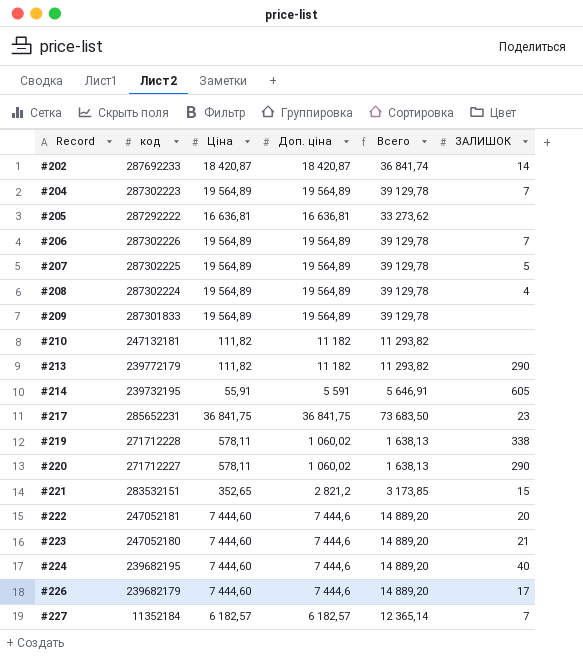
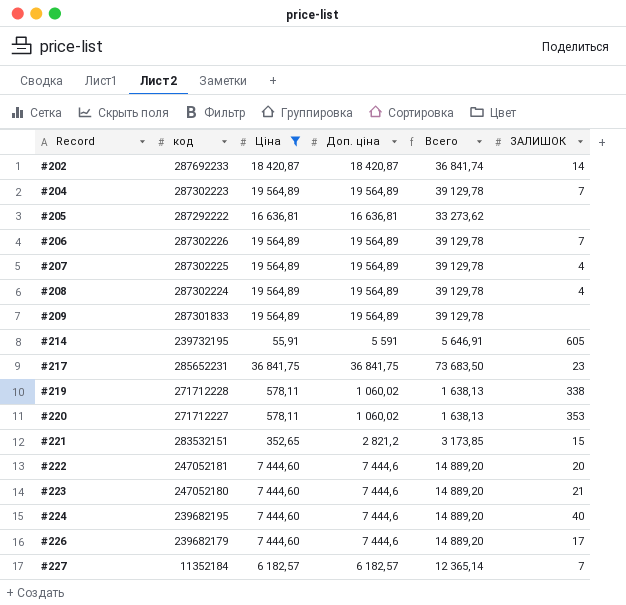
filter: none -> Ціна != 111,82
#207 | ЗАЛИШОК: 5 -> 4
#220 | ЗАЛИШОК: 290 -> 353

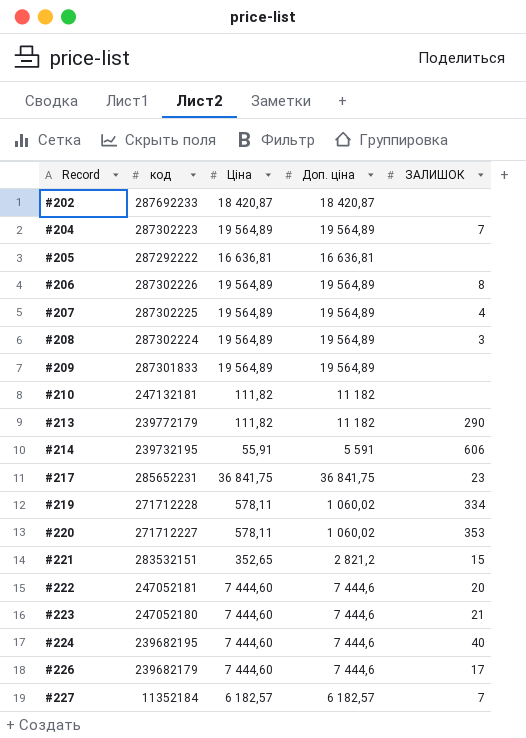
filter: Ціна != 111,82 -> none
column Всего | formula: [Ціна] + [Доп. ціна] -> none
#202 | ЗАЛИШОК: 14 -> none
#206 | ЗАЛИШОК: 7 -> 8
#208 | ЗАЛИШОК: 4 -> 3
#214 | ЗАЛИШОК: 605 -> 606
#219 | ЗАЛИШОК: 338 -> 334

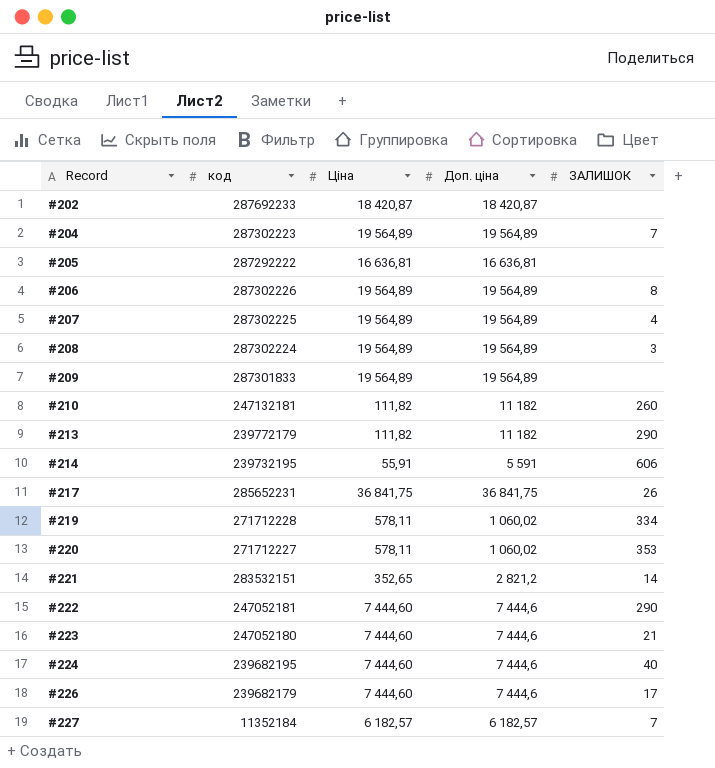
#210 | ЗАЛИШОК: none -> 260
#217 | ЗАЛИШОК: 23 -> 26
#221 | ЗАЛИШОК: 15 -> 14
#222 | ЗАЛИШОК: 20 -> 290

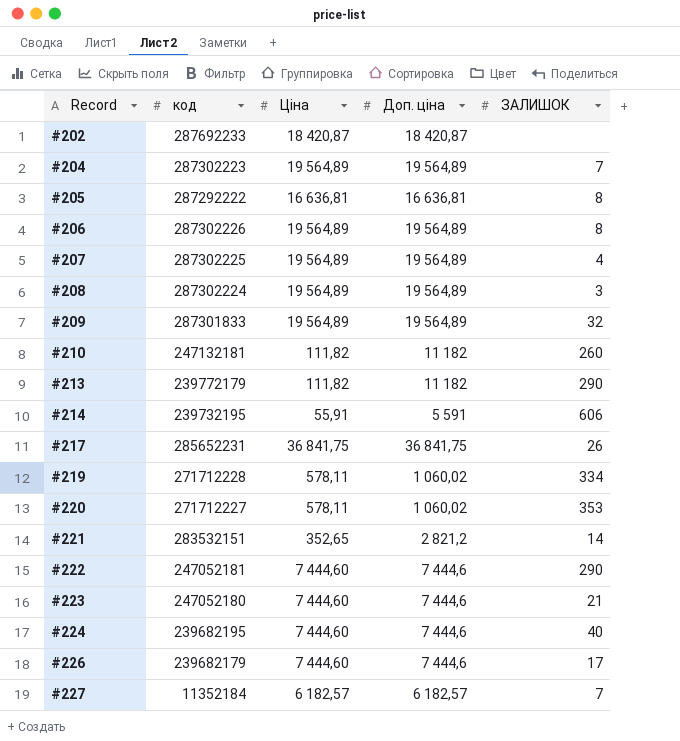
#205 | ЗАЛИШОК: none -> 8
#209 | ЗАЛИШОК: none -> 32

